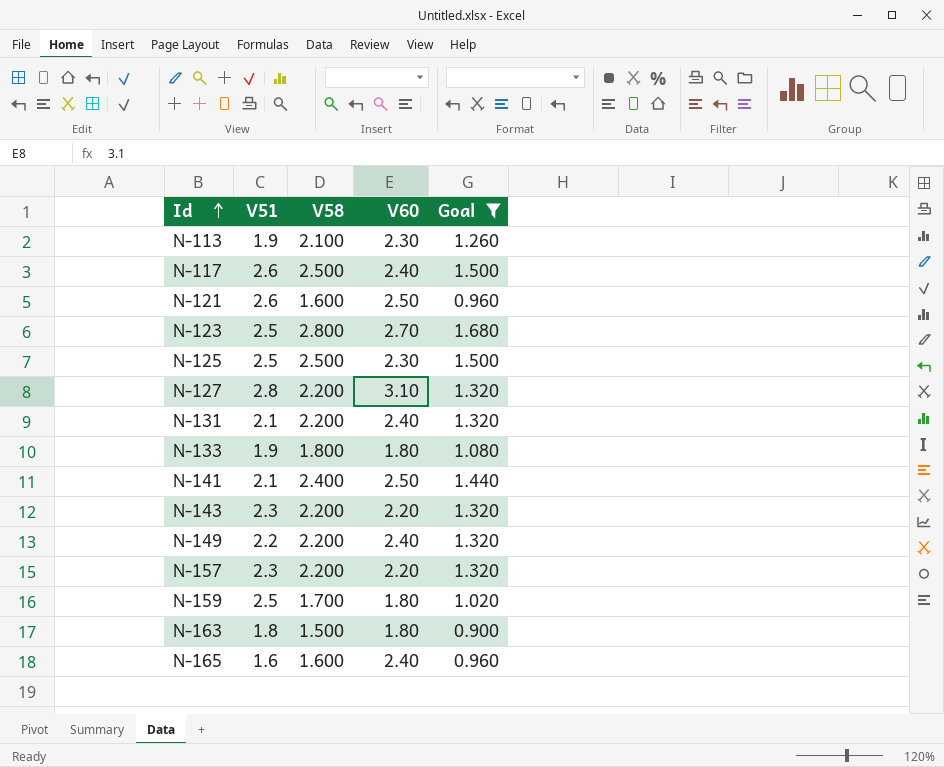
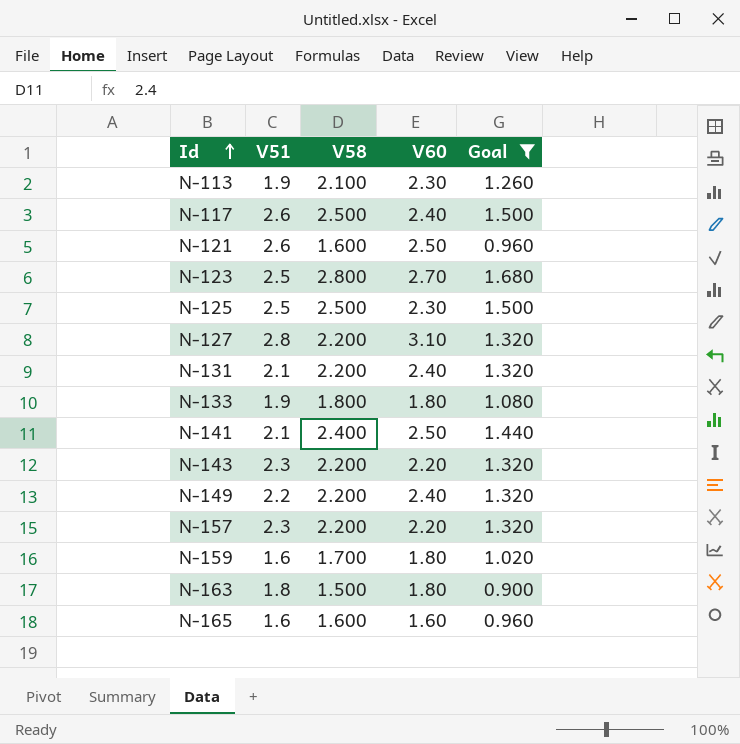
N-159 | V51: 2.5 -> 1.6
N-165 | V60: 2.40 -> 1.60

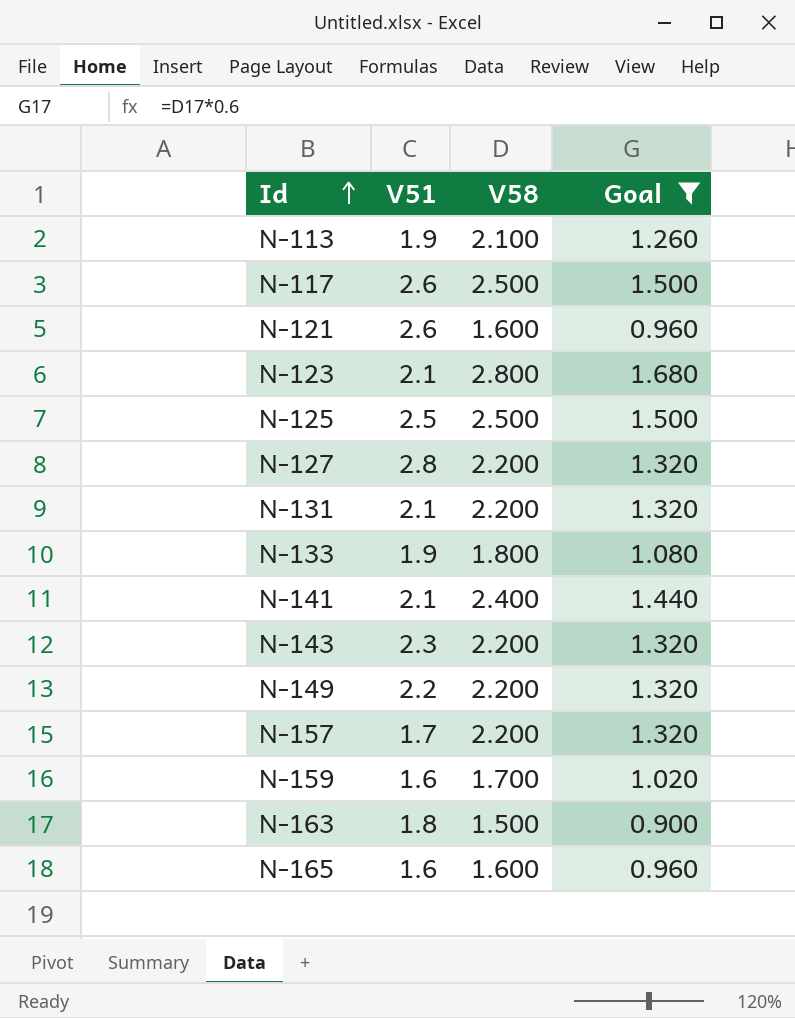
column V60 | position: 4 -> none
N-123 | V51: 2.5 -> 2.1
N-157 | V51: 2.3 -> 1.7

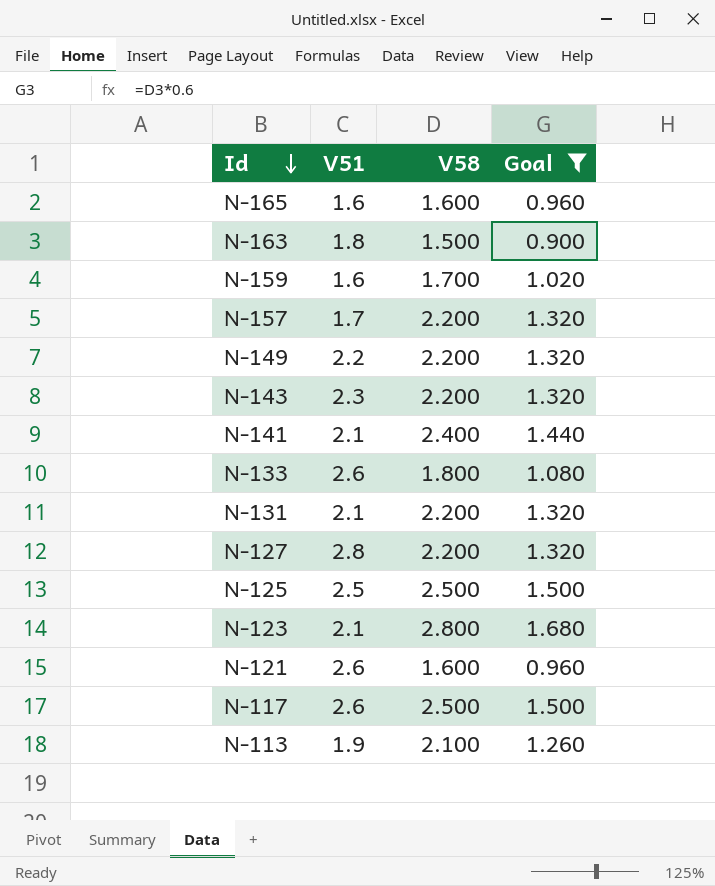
row order: Id ascending -> Id descending
N-133 | V51: 1.9 -> 2.6

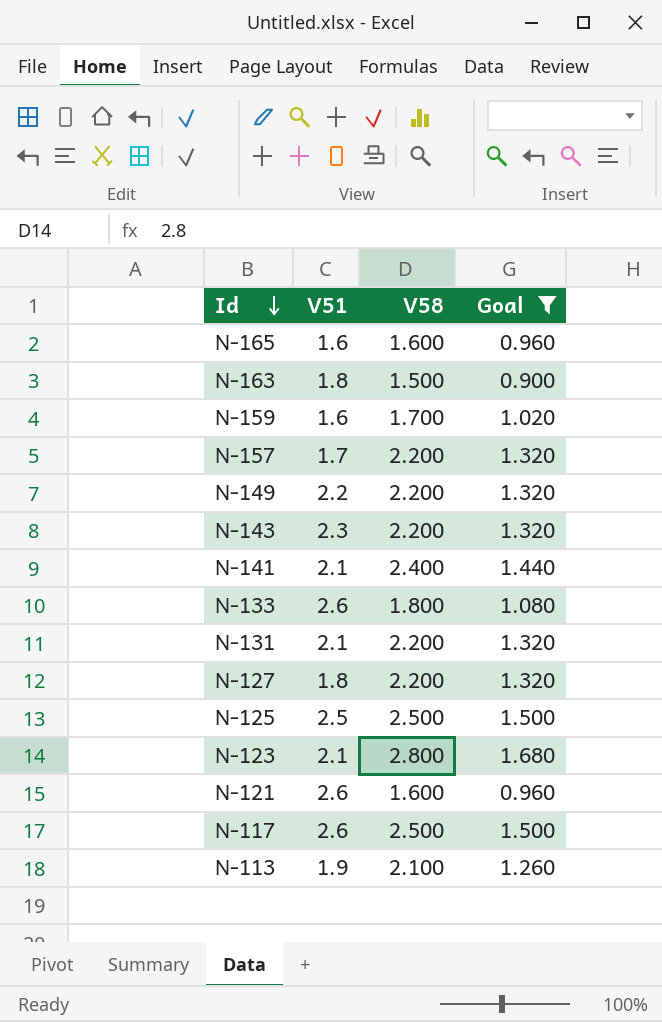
N-127 | V51: 2.8 -> 1.8

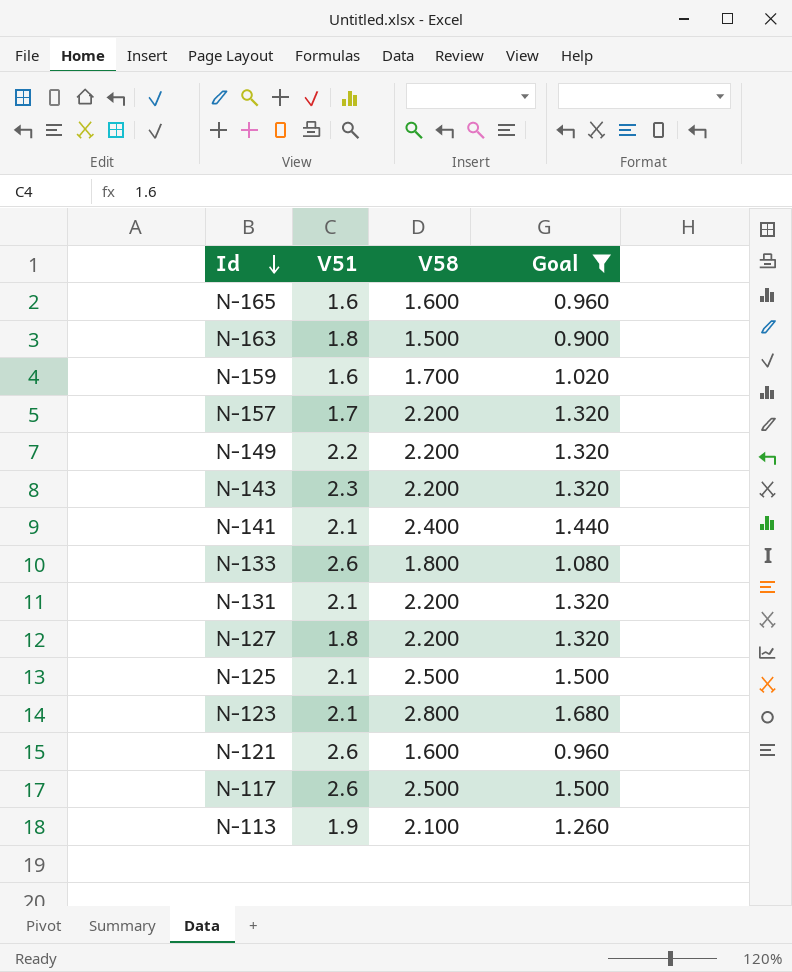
N-125 | V51: 2.5 -> 2.1

